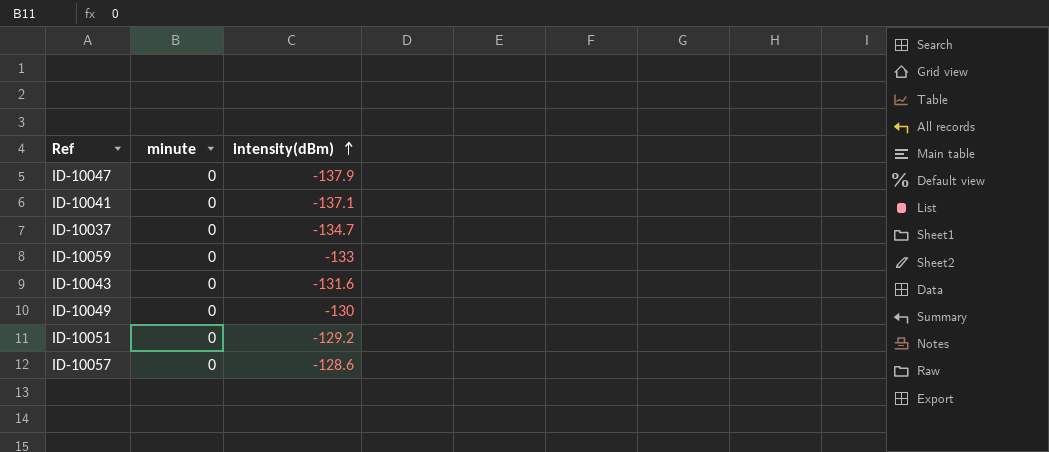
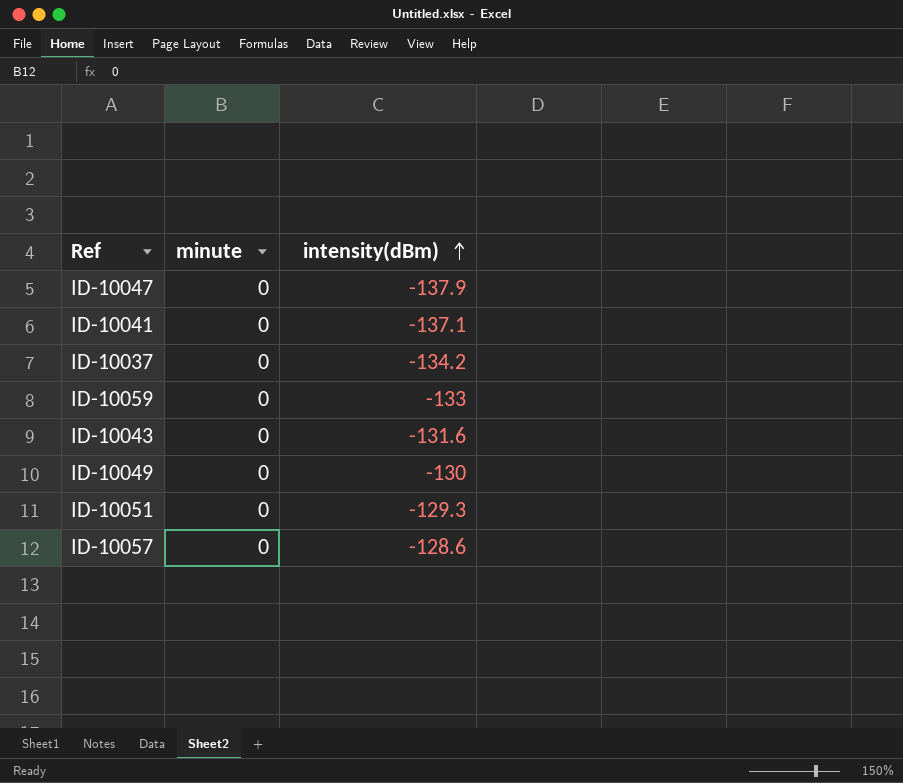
ID-10037 | intensity(dBm): -134.7 -> -134.2
ID-10051 | intensity(dBm): -129.2 -> -129.3

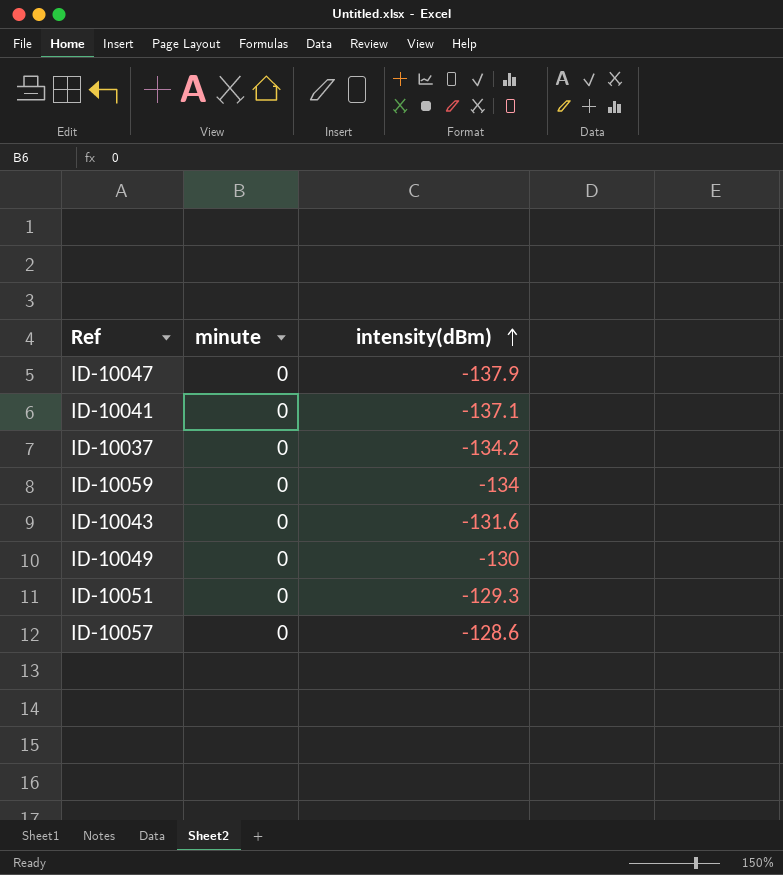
ID-10059 | intensity(dBm): -133 -> -134

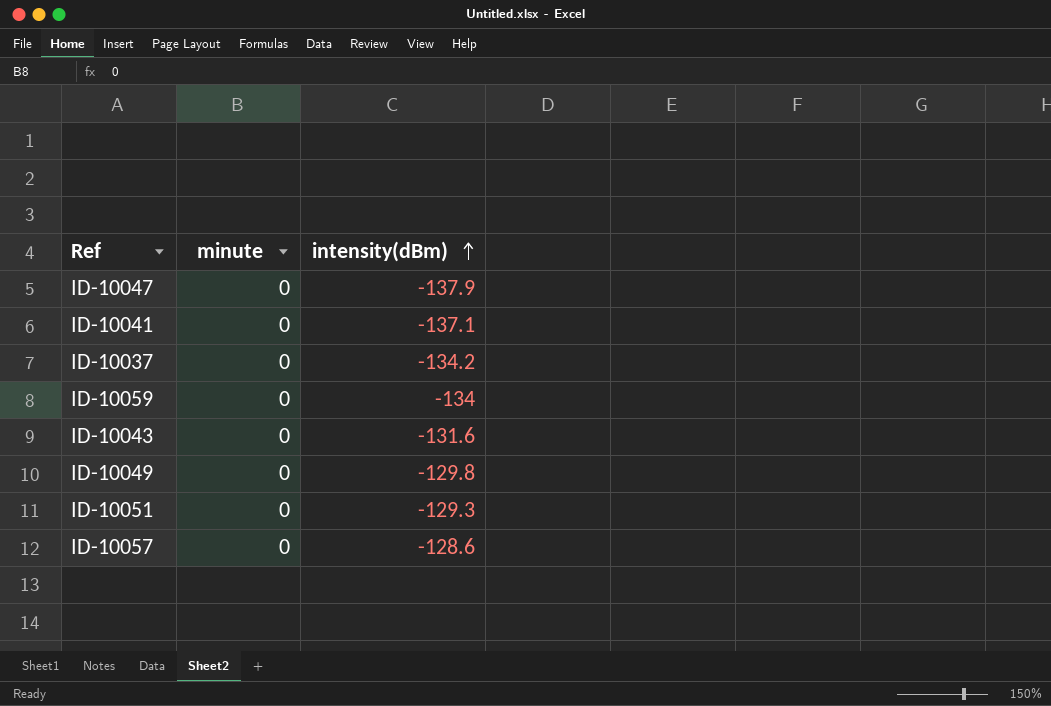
ID-10049 | intensity(dBm): -130 -> -129.8

